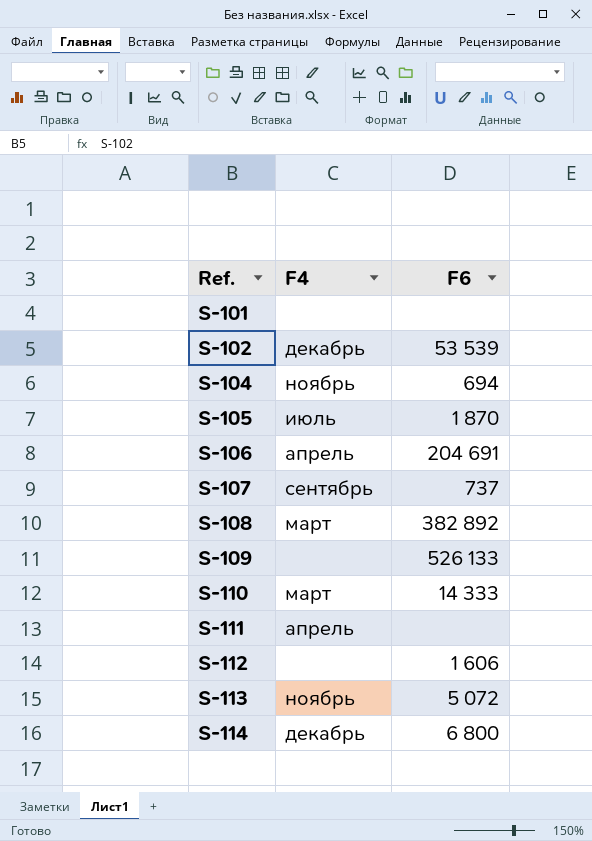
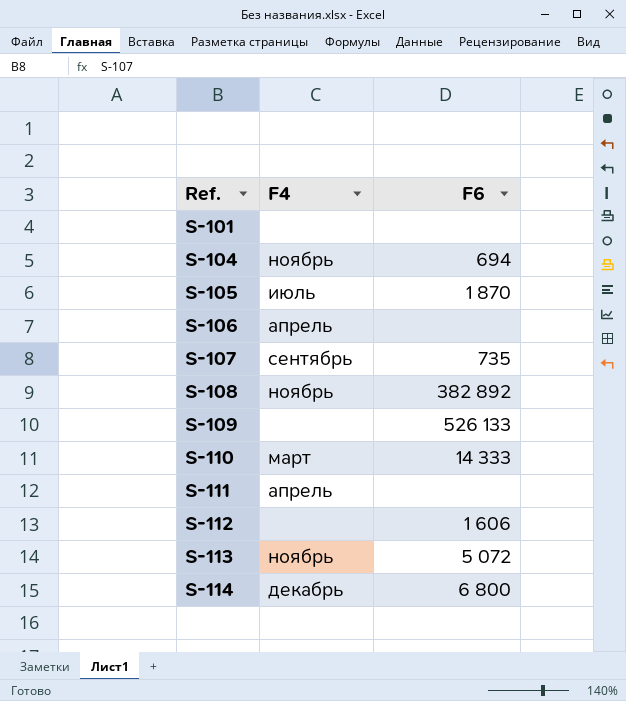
row S-102: декабрь | 53 539 -> none
S-106 | F6: 204 691 -> none
S-107 | F6: 737 -> 735
S-108 | F4: март -> ноябрь

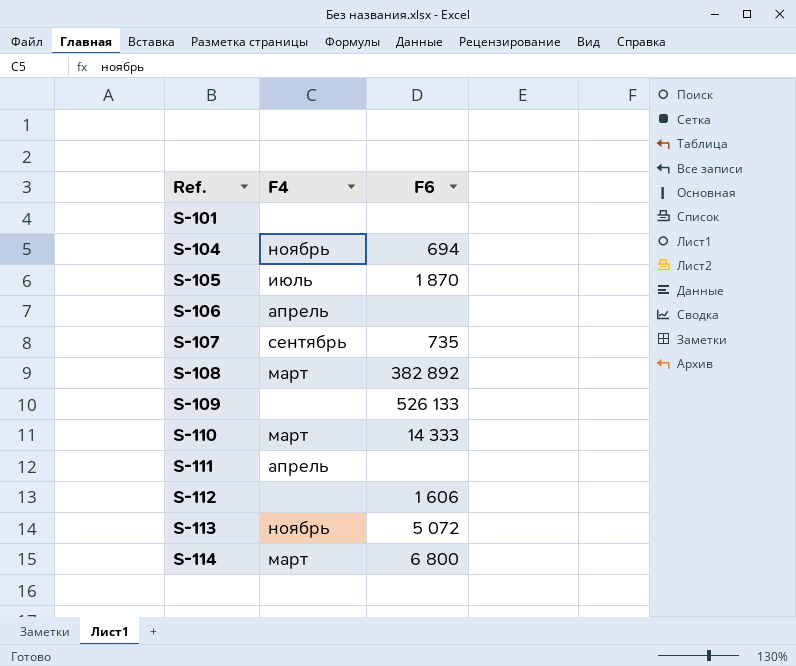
S-108 | F4: ноябрь -> март
S-114 | F4: декабрь -> март

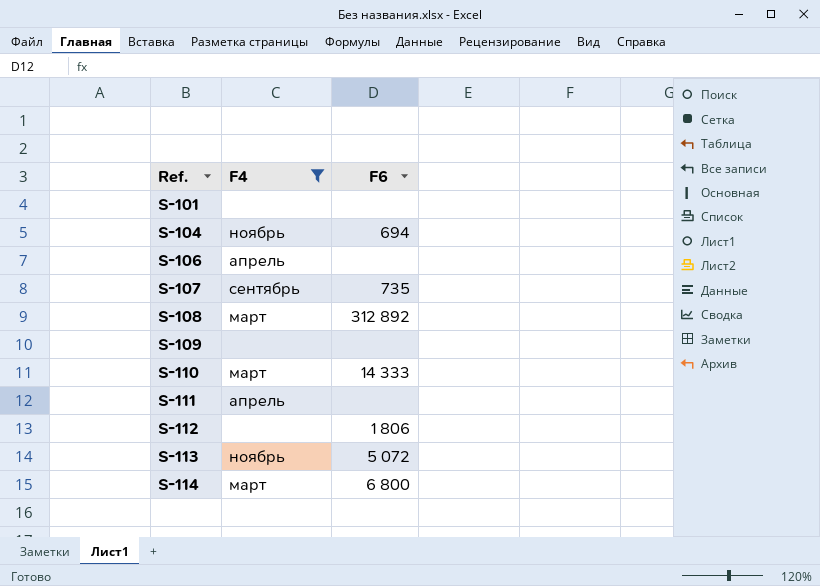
filter: none -> F4 != июль
S-108 | F6: 382 892 -> 312 892
S-109 | F6: 526 133 -> none
S-112 | F6: 1 606 -> 1 806

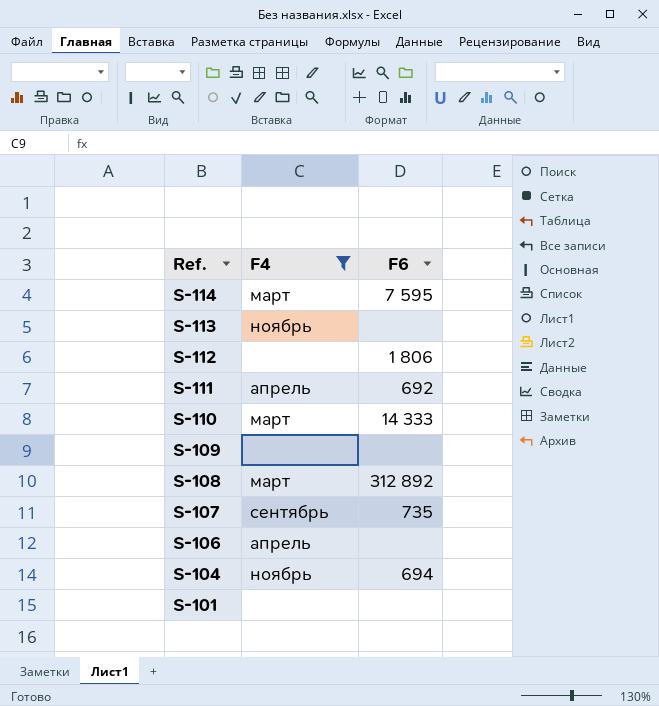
row order: Ref. ascending -> Ref. descending
S-114 | F6: 6 800 -> 7 595
S-113 | F6: 5 072 -> none
S-111 | F6: none -> 692

